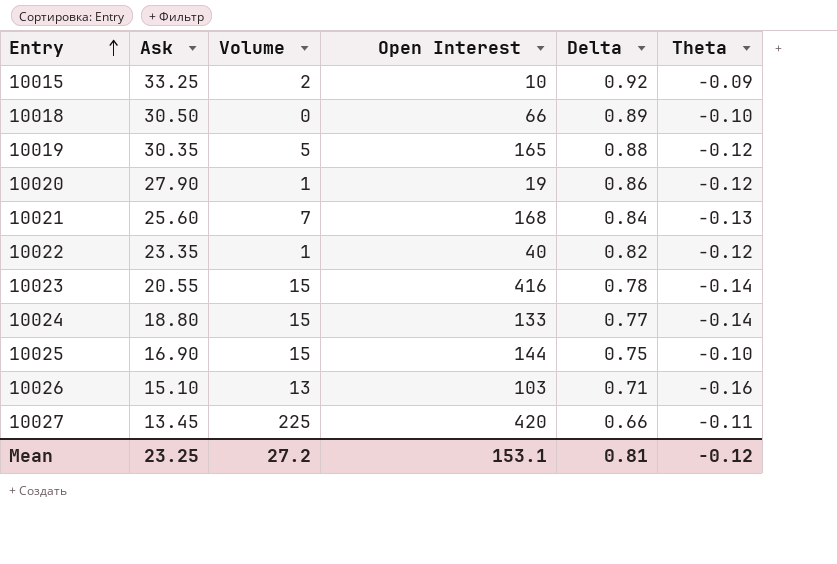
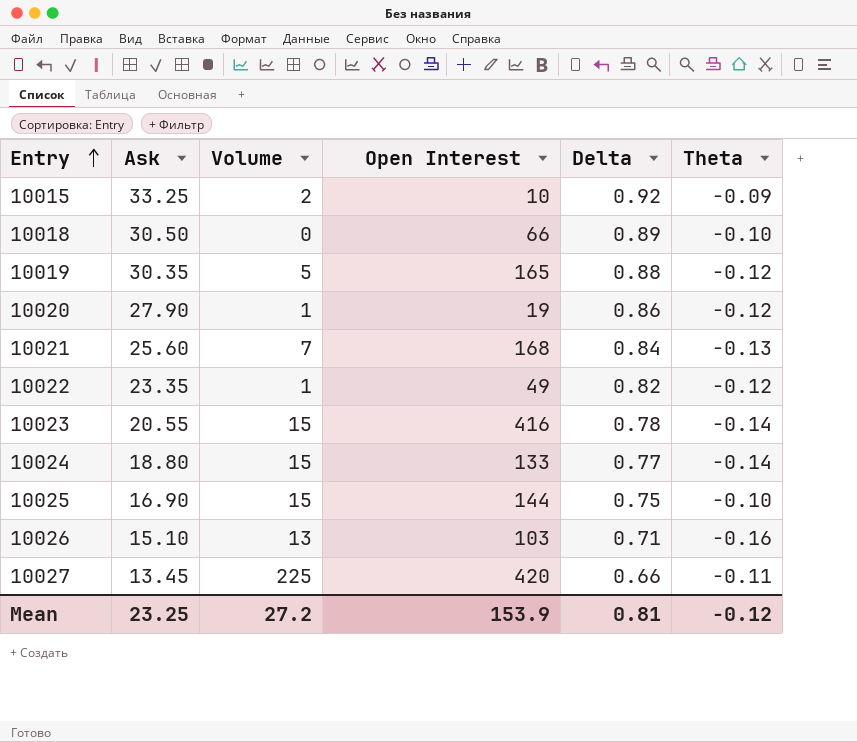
10022 | Open Interest: 40 -> 49
Mean | Open Interest: 153.1 -> 153.9

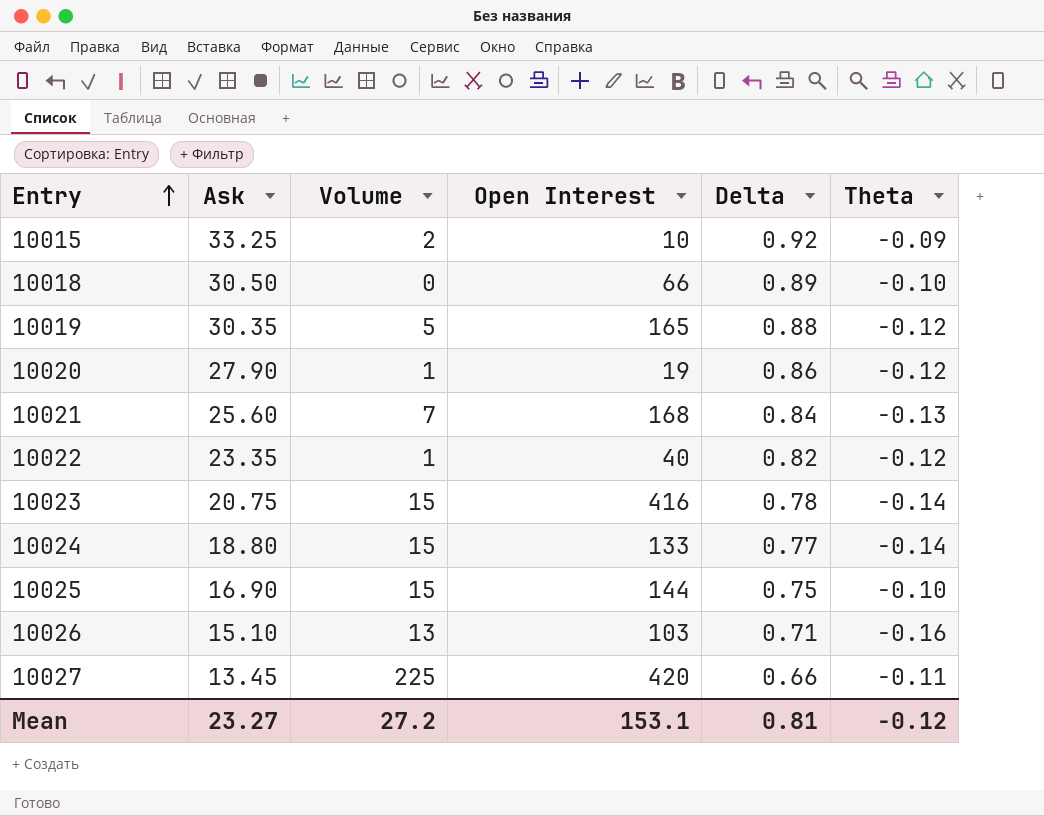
10022 | Open Interest: 49 -> 40
10023 | Ask: 20.55 -> 20.75
Mean | Ask: 23.25 -> 23.27
Mean | Open Interest: 153.9 -> 153.1

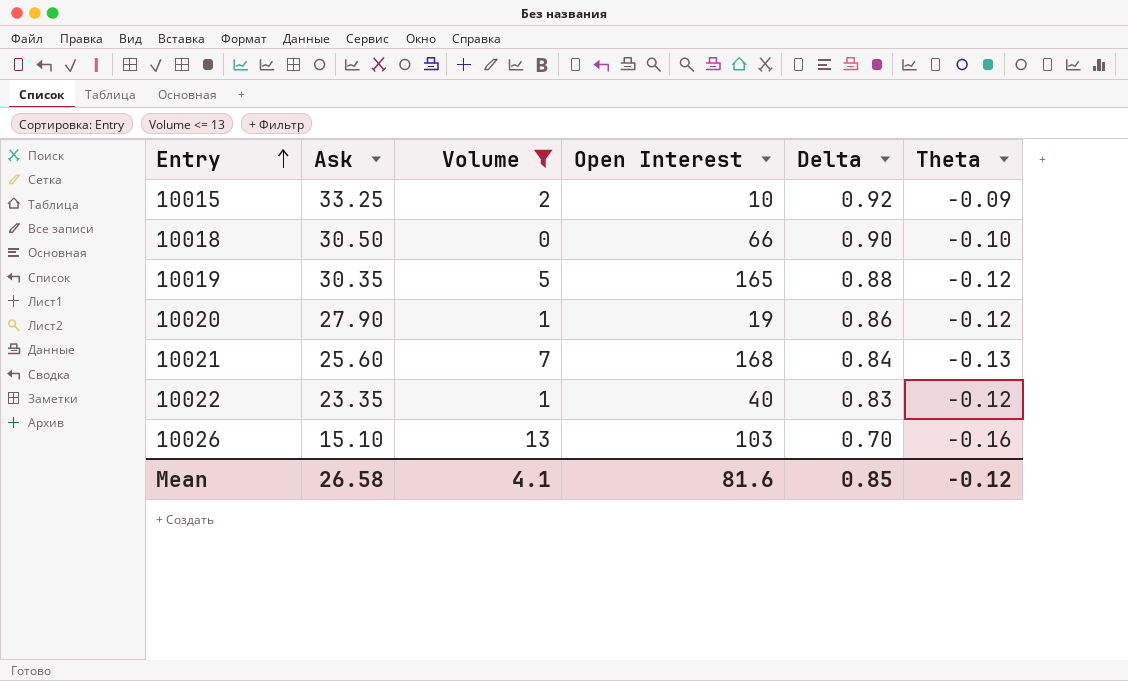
filter: none -> Volume <= 13
10018 | Delta: 0.89 -> 0.90
10022 | Delta: 0.82 -> 0.83
10026 | Delta: 0.71 -> 0.70
Mean | Ask: 23.27 -> 26.58
Mean | Volume: 27.2 -> 4.1
Mean | Open Interest: 153.1 -> 81.6
Mean | Delta: 0.81 -> 0.85

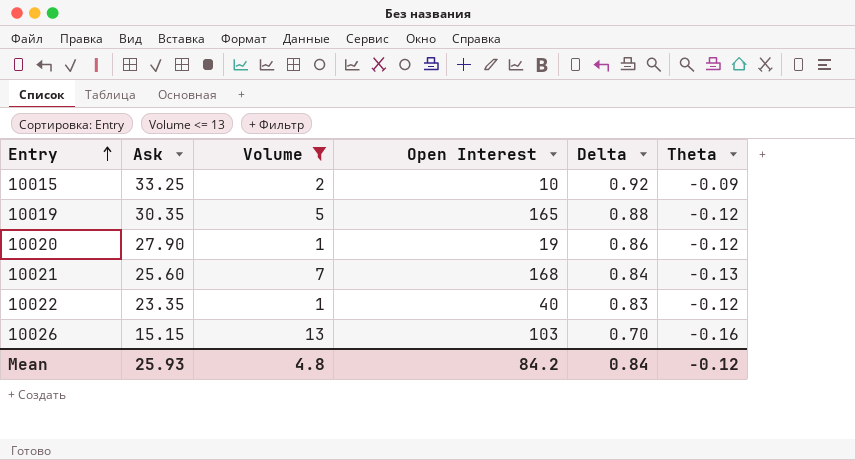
row 10018: 30.50 | 0 | 66 | 0.90 | -0.10 -> none
10026 | Ask: 15.10 -> 15.15
Mean | Ask: 26.58 -> 25.93
Mean | Volume: 4.1 -> 4.8
Mean | Open Interest: 81.6 -> 84.2
Mean | Delta: 0.85 -> 0.84

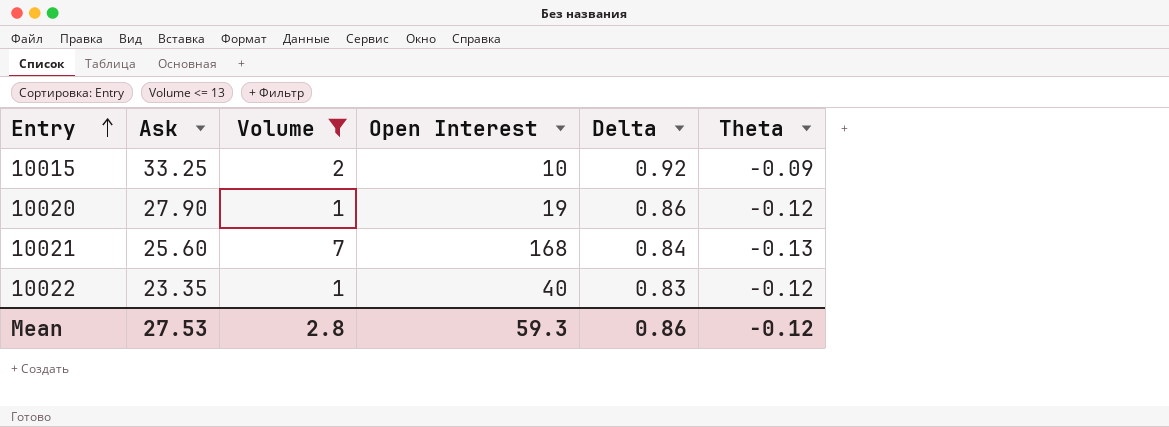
row 10019: 30.35 | 5 | 165 | 0.88 | -0.12 -> none
row 10026: 15.15 | 13 | 103 | 0.70 | -0.16 -> none
Mean | Ask: 25.93 -> 27.53
Mean | Volume: 4.8 -> 2.8
Mean | Open Interest: 84.2 -> 59.3
Mean | Delta: 0.84 -> 0.86

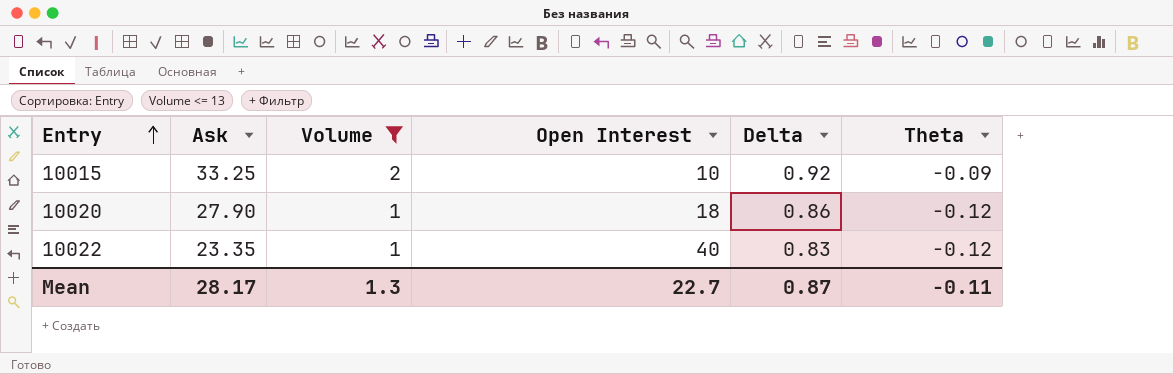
row 10021: 25.60 | 7 | 168 | 0.84 | -0.13 -> none
10020 | Open Interest: 19 -> 18
Mean | Ask: 27.53 -> 28.17
Mean | Volume: 2.8 -> 1.3
Mean | Open Interest: 59.3 -> 22.7
Mean | Delta: 0.86 -> 0.87
Mean | Theta: -0.12 -> -0.11

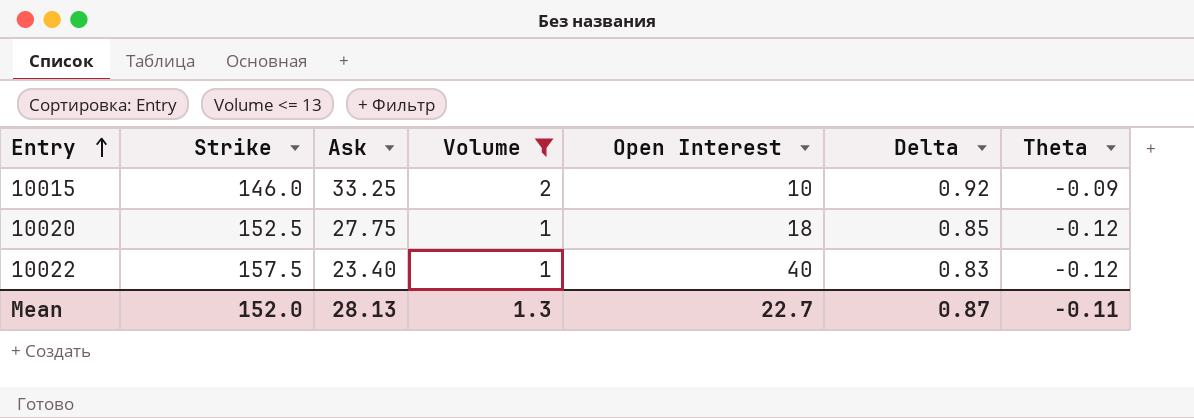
column Strike | position: none -> 2
10020 | Ask: 27.90 -> 27.75
10020 | Delta: 0.86 -> 0.85
10022 | Ask: 23.35 -> 23.40
Mean | Ask: 28.17 -> 28.13

